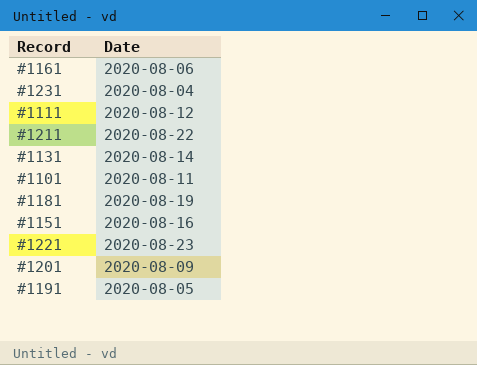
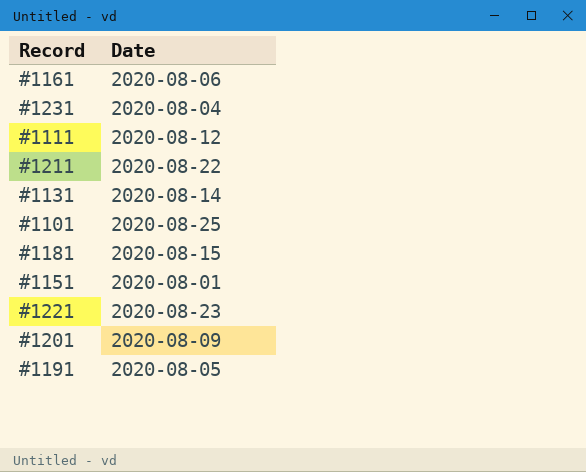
#1101 | Date: 2020-08-11 -> 2020-08-25
#1181 | Date: 2020-08-19 -> 2020-08-15
#1151 | Date: 2020-08-16 -> 2020-08-01

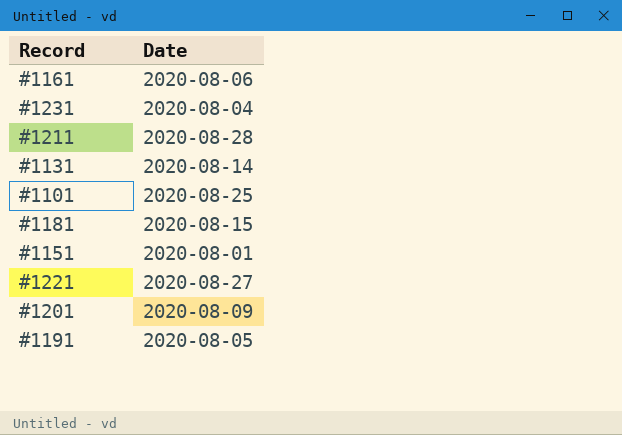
row #1111: 2020-08-12 -> none
#1211 | Date: 2020-08-22 -> 2020-08-28
#1221 | Date: 2020-08-23 -> 2020-08-27

